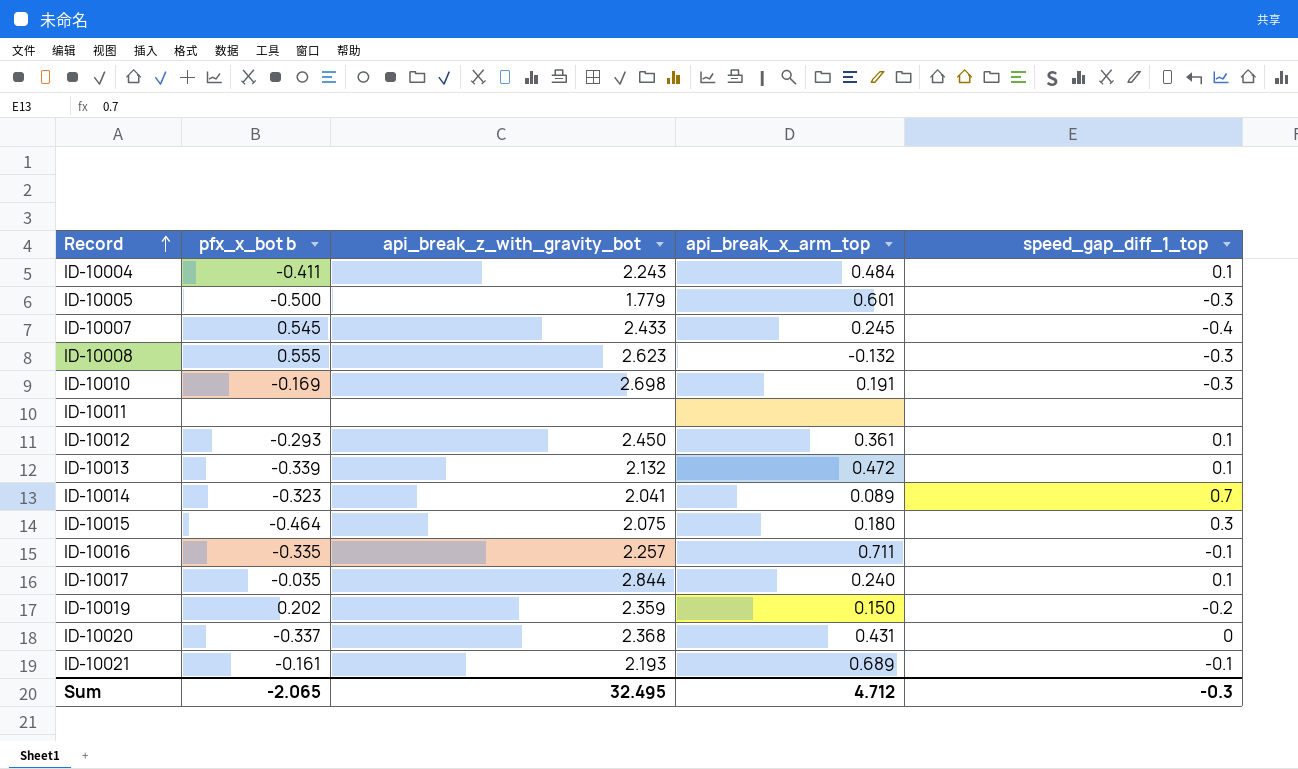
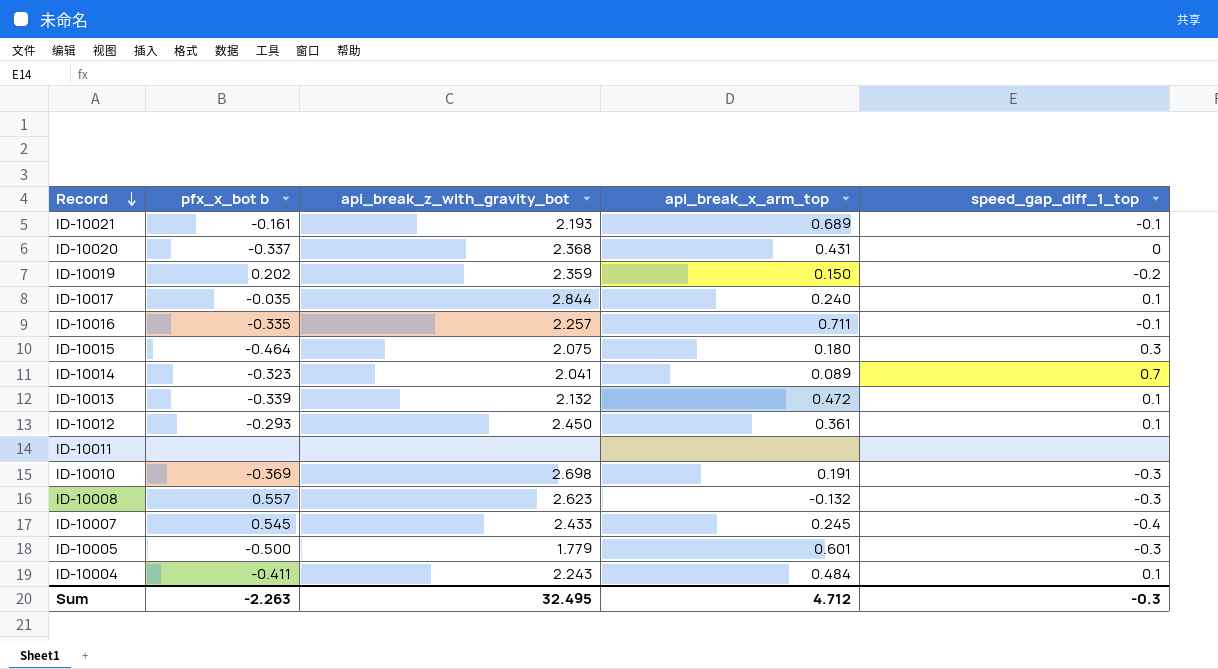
row order: Record ascending -> Record descending
ID-10010 | pfx_x_bot b: -0.169 -> -0.369
ID-10008 | pfx_x_bot b: 0.555 -> 0.557
Sum | pfx_x_bot b: -2.065 -> -2.263

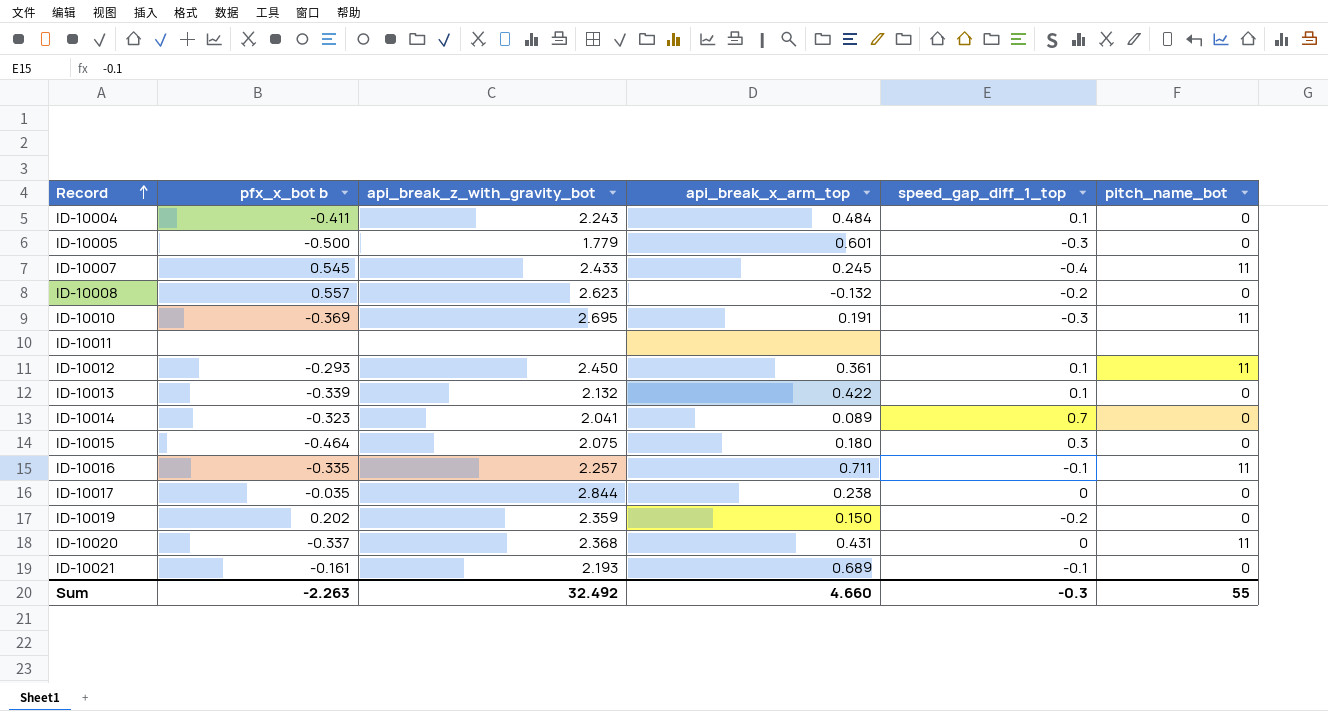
row order: Record descending -> Record ascending
column pitch_name_bot | position: none -> 6
ID-10008 | speed_gap_diff_1_top: -0.3 -> -0.2
ID-10010 | api_break_z_with_gravity_bot: 2.698 -> 2.695
ID-10013 | api_break_x_arm_top: 0.472 -> 0.422
ID-10017 | api_break_x_arm_top: 0.240 -> 0.238
ID-10017 | speed_gap_diff_1_top: 0.1 -> 0
Sum | api_break_z_with_gravity_bot: 32.495 -> 32.492
Sum | api_break_x_arm_top: 4.712 -> 4.660

